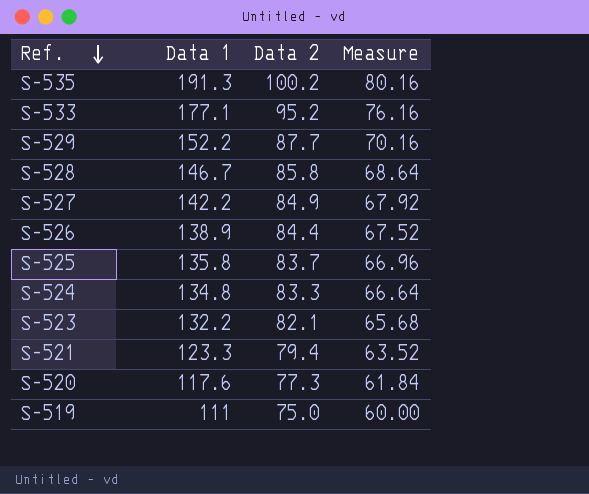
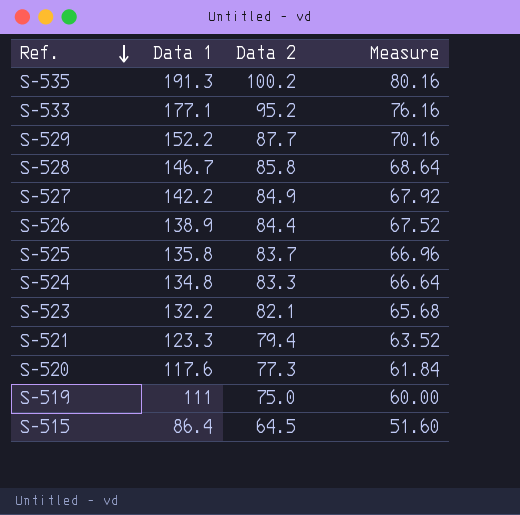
row S-515: none -> 86.4 | 64.5 | 51.60

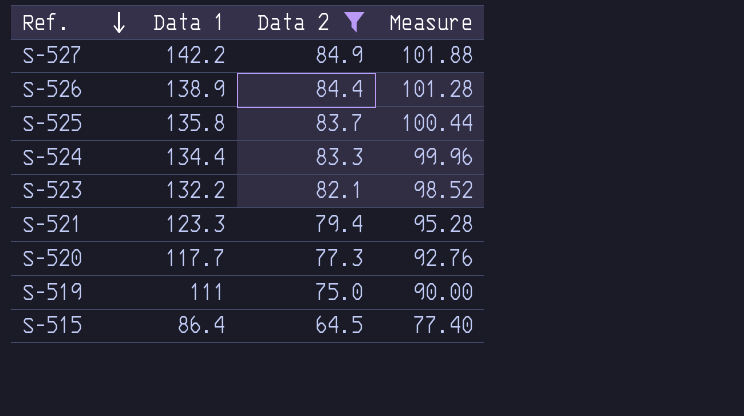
filter: none -> Data 2 <= 84.9
column Measure | formula: [Data 2] * 0.8 -> [Data 2] * 1.2
S-524 | Data 1: 134.8 -> 134.4
S-520 | Data 1: 117.6 -> 117.7

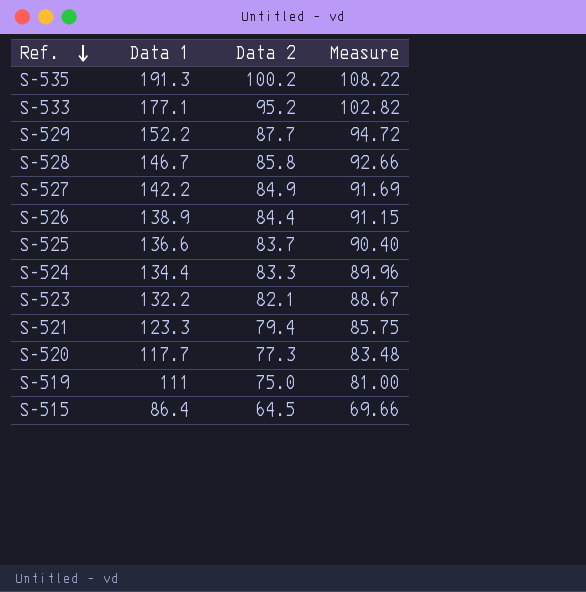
filter: Data 2 <= 84.9 -> none
column Measure | formula: [Data 2] * 1.2 -> [Data 2] * 1.08
S-525 | Data 1: 135.8 -> 136.6

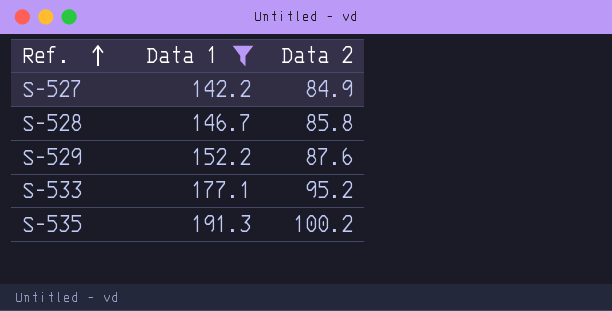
filter: none -> Data 1 >= 142.2
row order: Ref. descending -> Ref. ascending
column Measure | formula: [Data 2] * 1.08 -> none
S-529 | Data 2: 87.7 -> 87.6

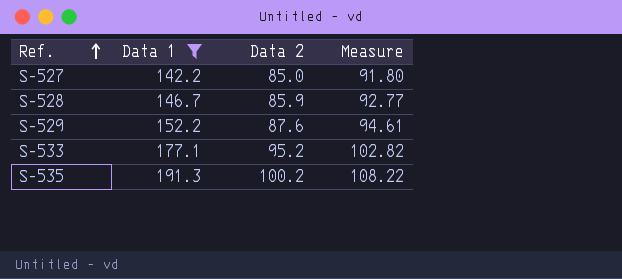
column Measure | formula: none -> [Data 2] * 1.08
S-527 | Data 2: 84.9 -> 85.0
S-528 | Data 2: 85.8 -> 85.9

